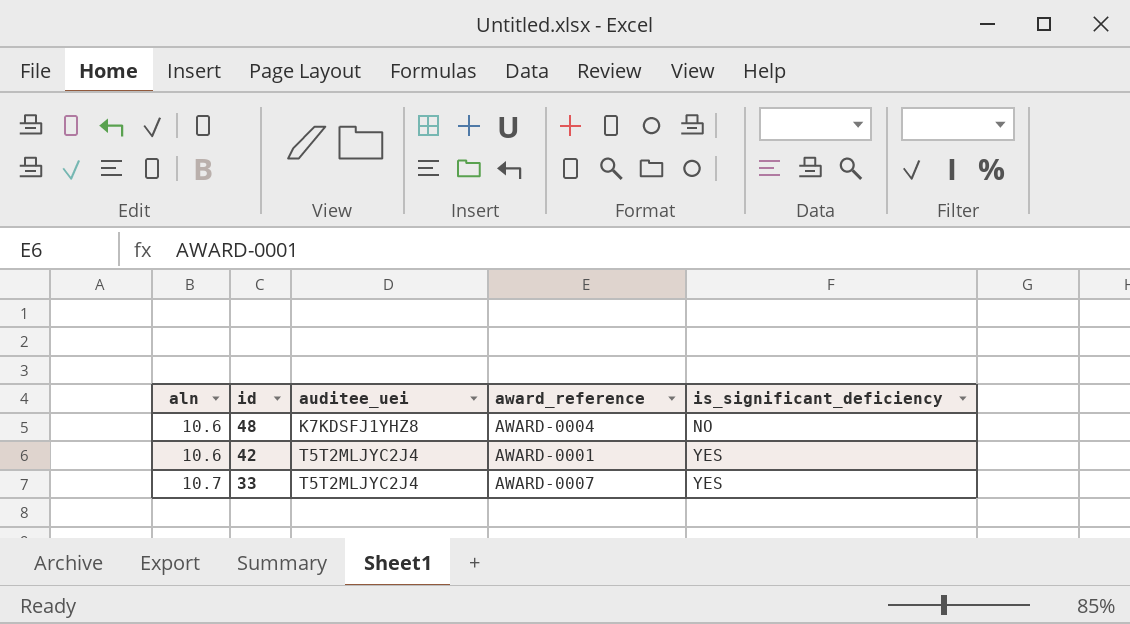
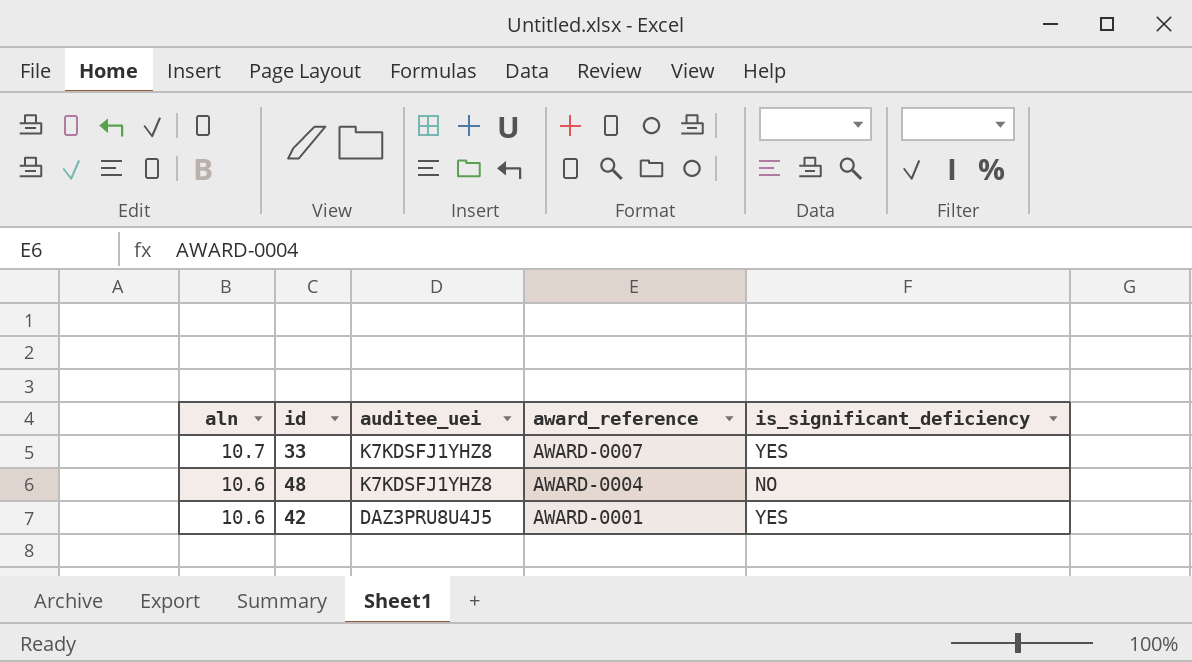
row order: aln ascending -> aln descending
33 | auditee_uei: T5T2MLJYC2J4 -> K7KDSFJ1YHZ8
42 | auditee_uei: T5T2MLJYC2J4 -> DAZ3PRU8U4J5

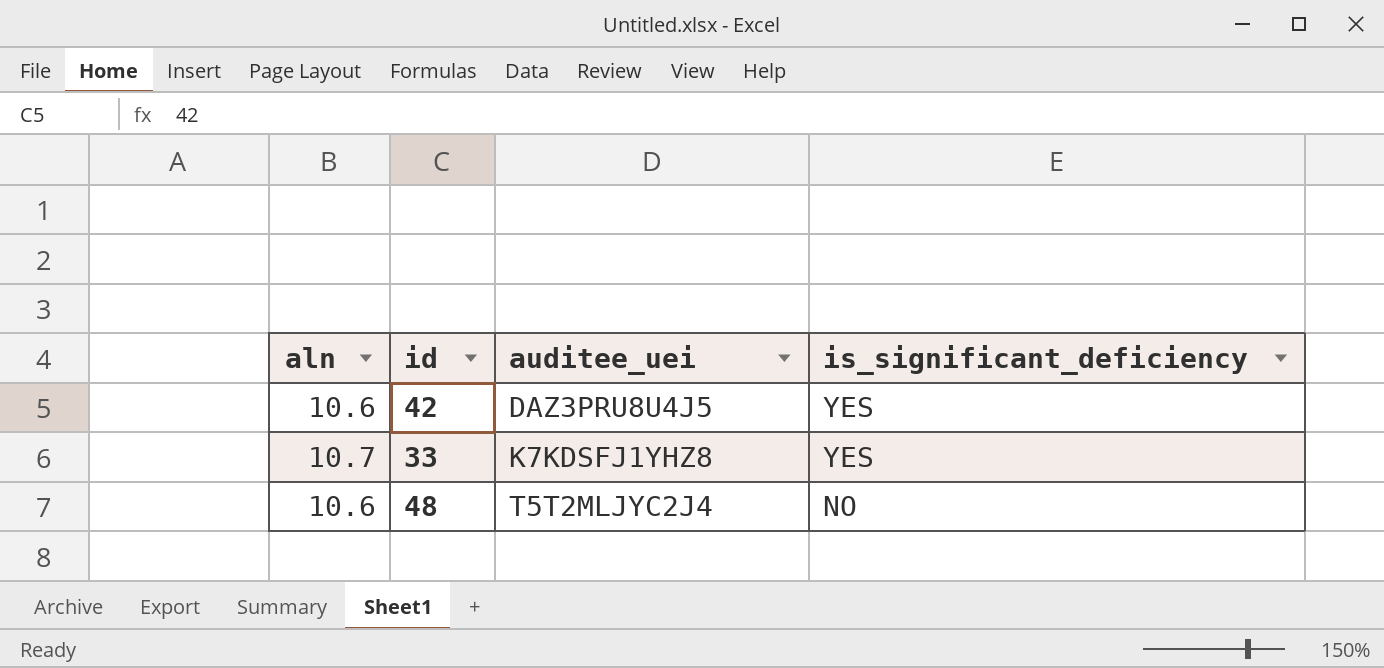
row order: aln descending -> auditee_uei ascending
column award_reference | position: 4 -> none
48 | auditee_uei: K7KDSFJ1YHZ8 -> T5T2MLJYC2J4

